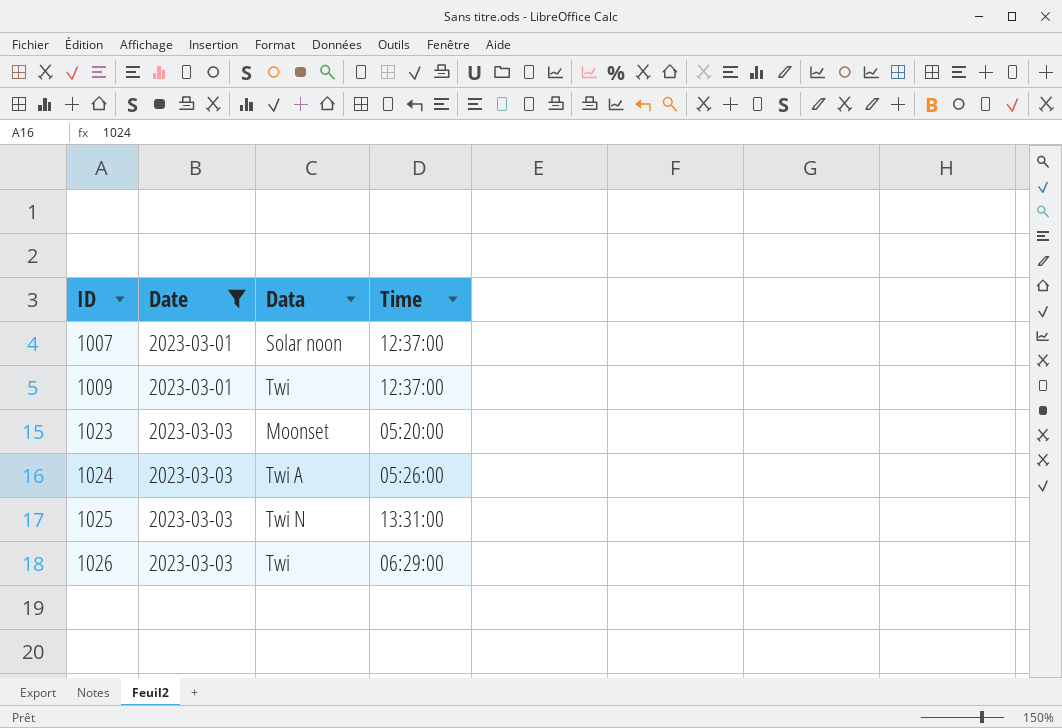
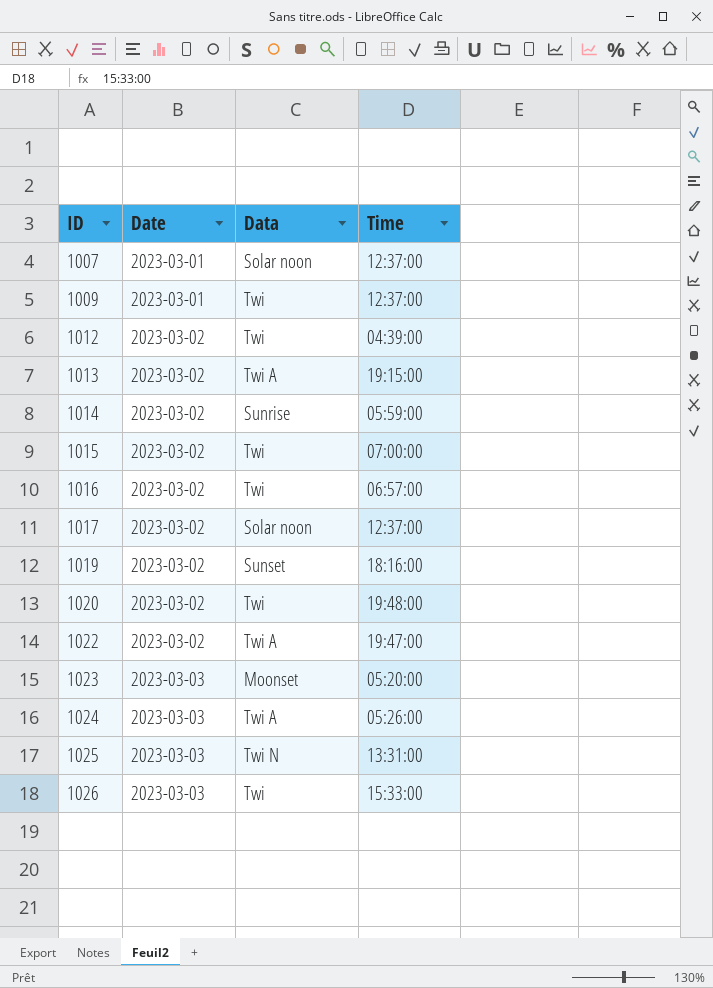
filter: Date != 2023-03-02 -> none
1026 | Time: 06:29:00 -> 15:33:00

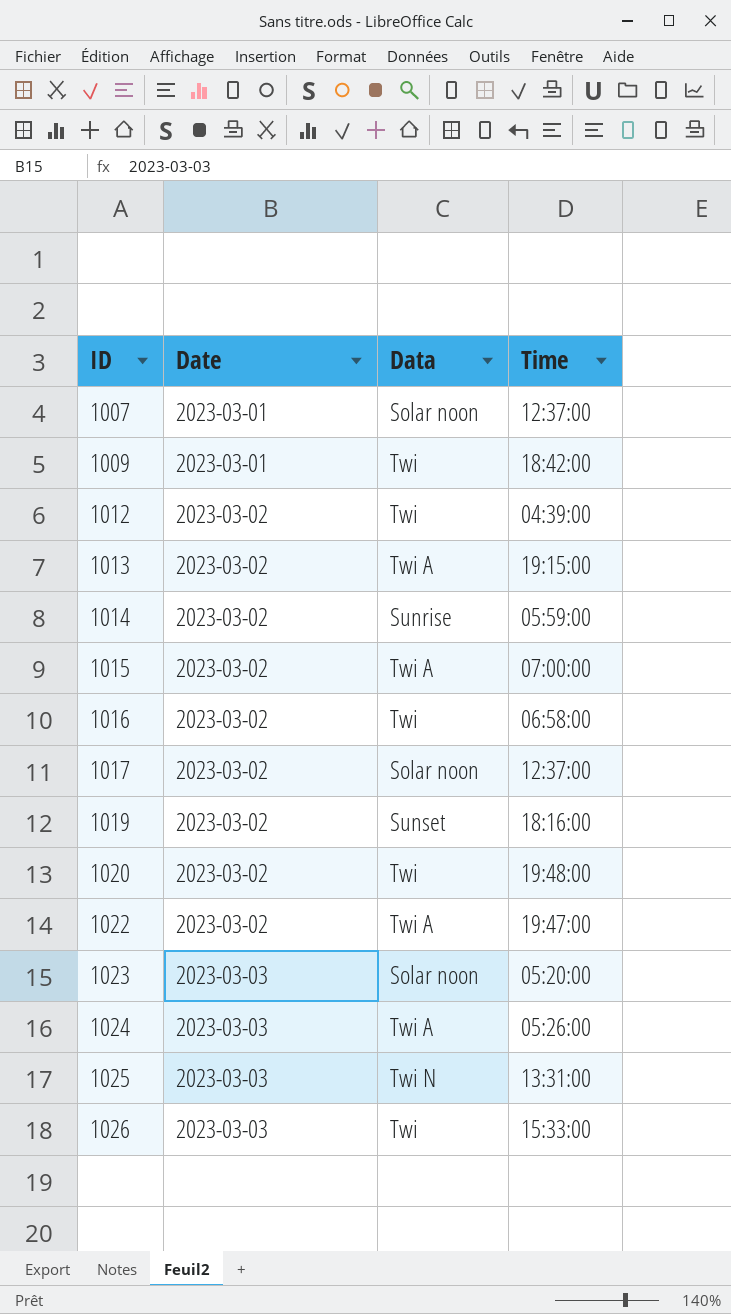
1009 | Time: 12:37:00 -> 18:42:00
1015 | Data: Twi -> Twi A
1016 | Time: 06:57:00 -> 06:58:00
1023 | Data: Moonset -> Solar noon

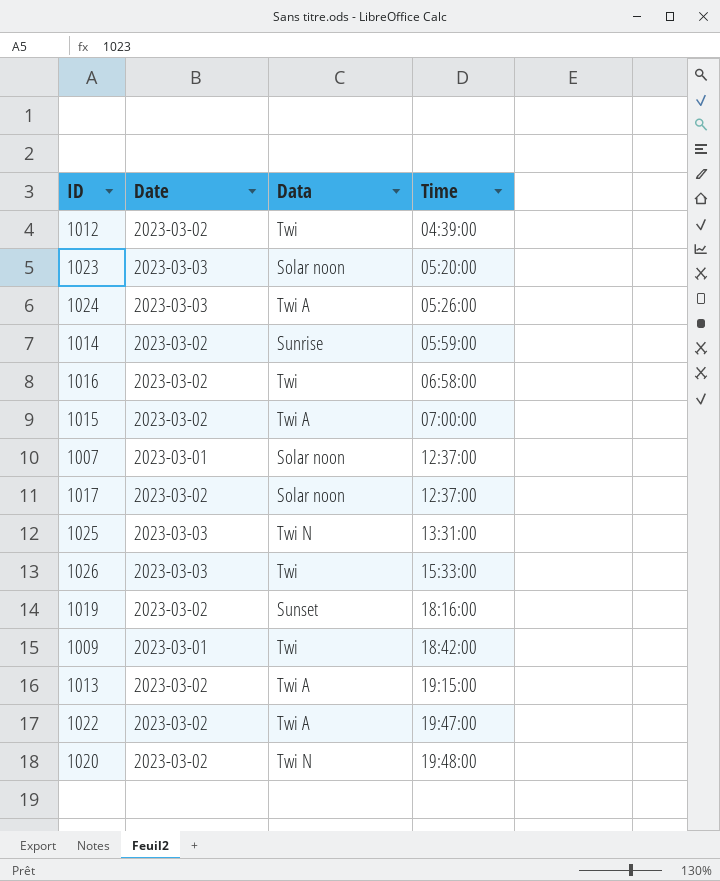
row order: ID ascending -> Time ascending
1020 | Data: Twi -> Twi N

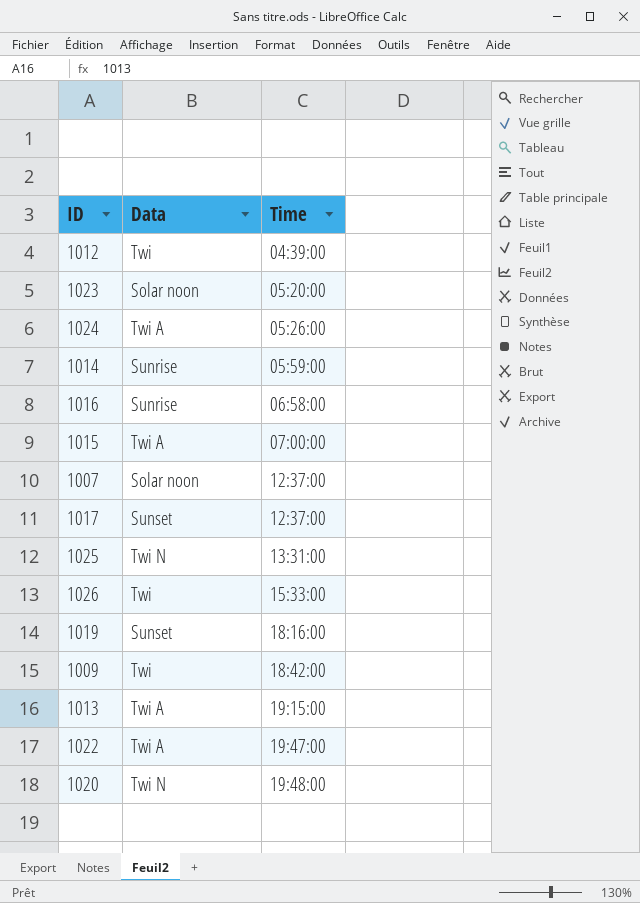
column Date | position: 2 -> none
1016 | Data: Twi -> Sunrise
1017 | Data: Solar noon -> Sunset

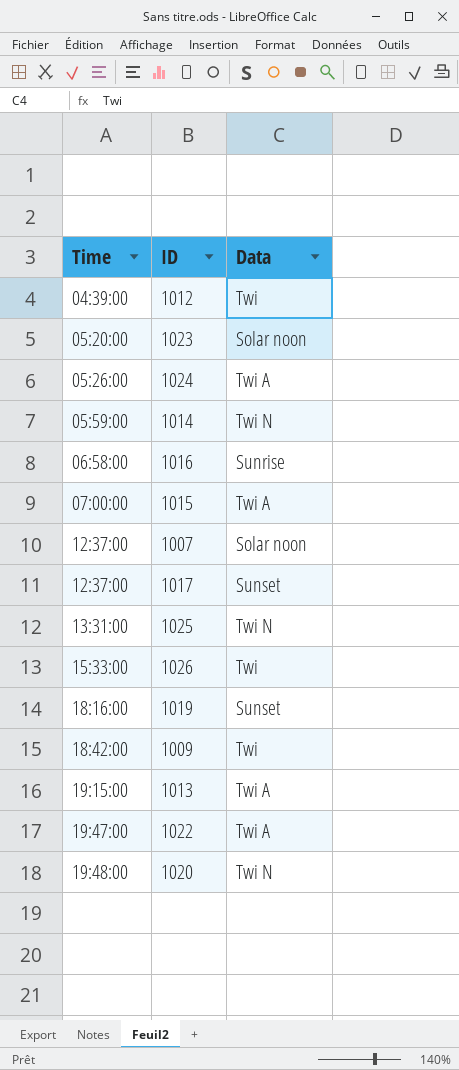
column Time | position: 3 -> 1
1014 | Data: Sunrise -> Twi N

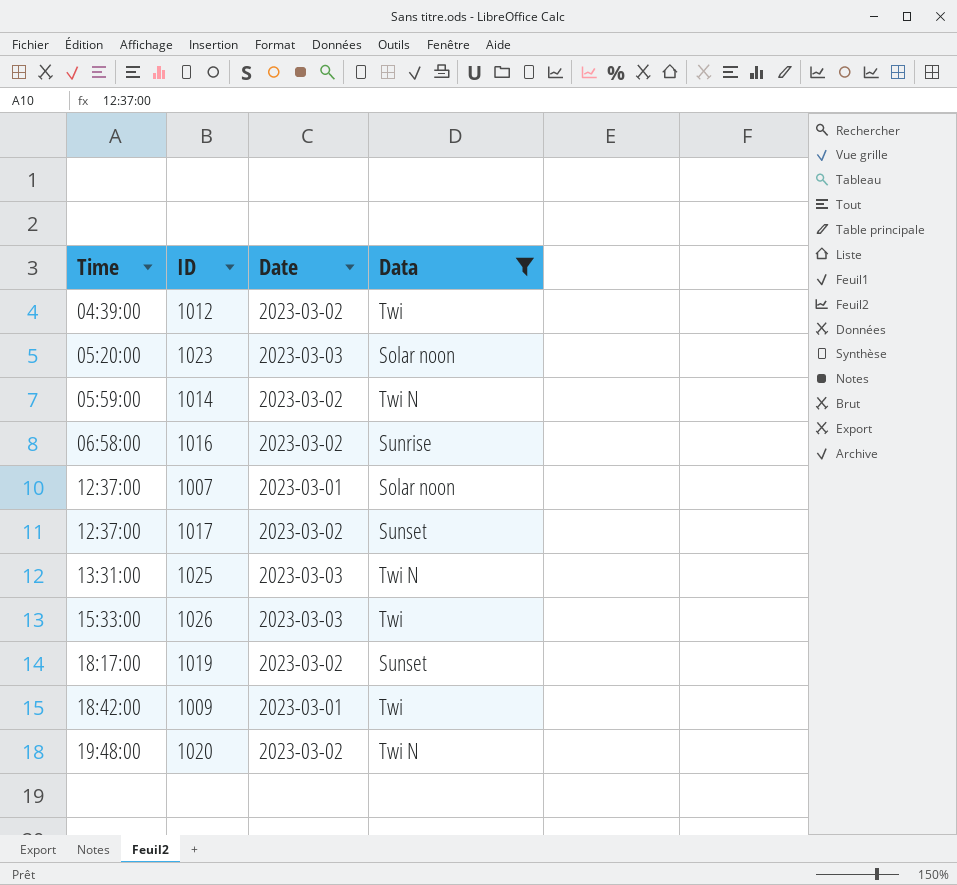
filter: none -> Data != Twi A
column Date | position: none -> 3
1019 | Time: 18:16:00 -> 18:17:00

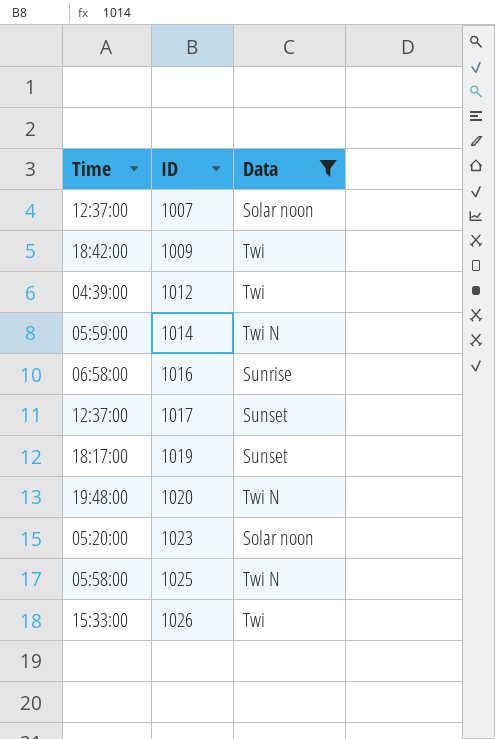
row order: Time ascending -> ID ascending
column Date | position: 3 -> none
1025 | Time: 13:31:00 -> 05:58:00

